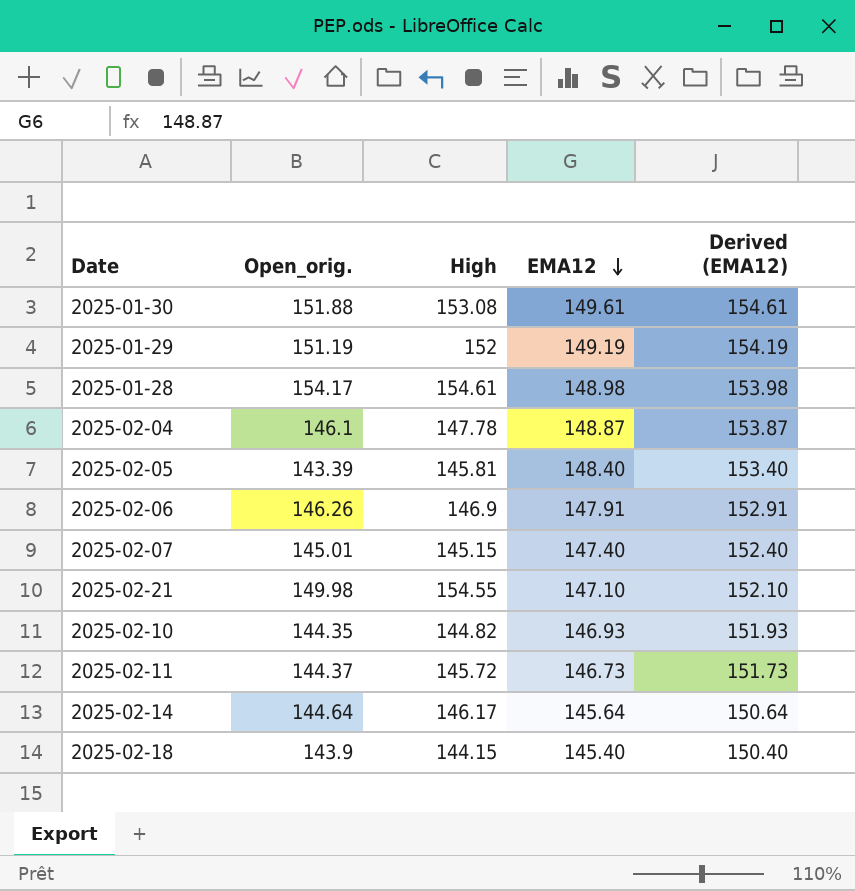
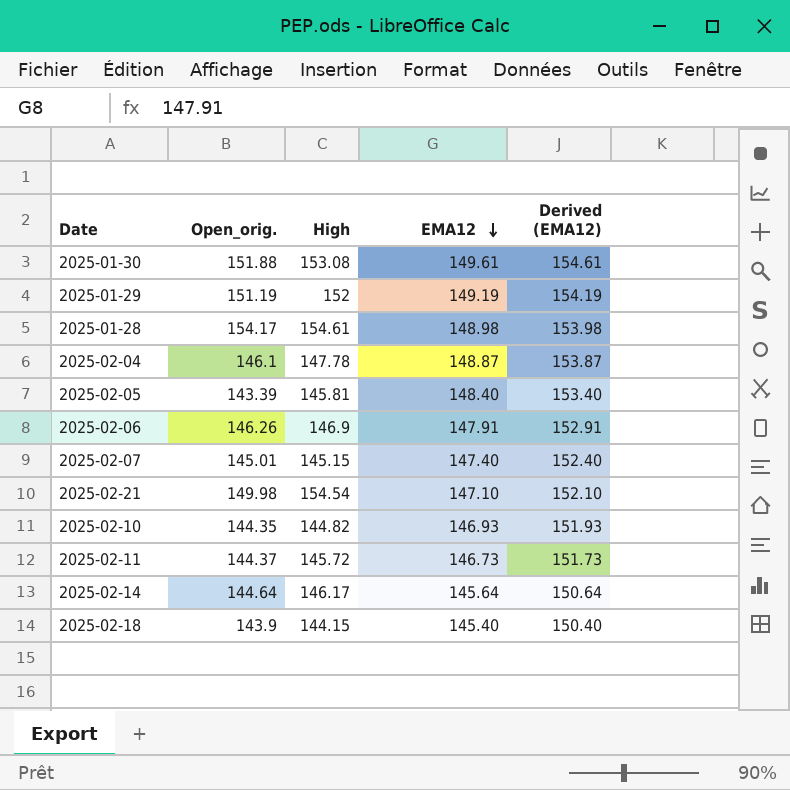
2025-02-21 | High: 154.55 -> 154.54

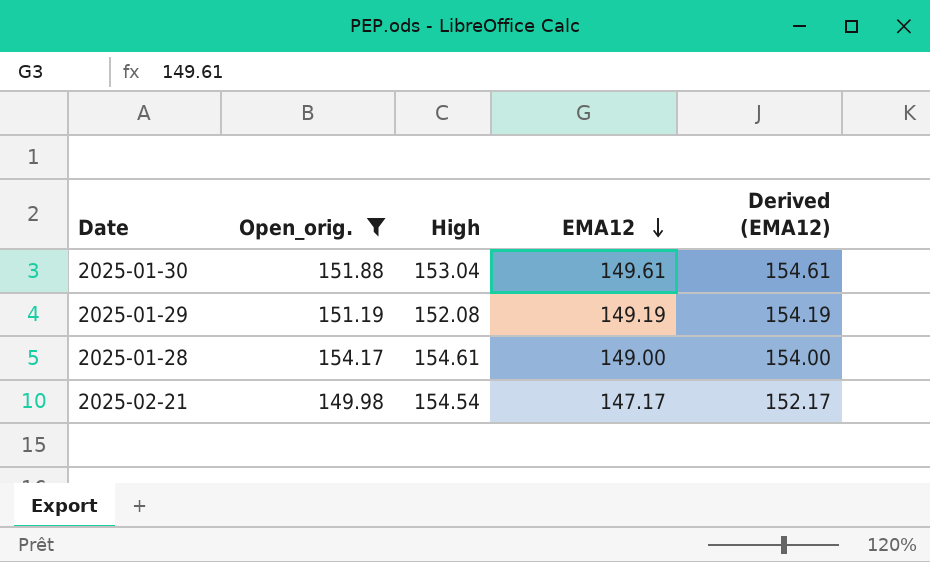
filter: none -> Open_orig. >= 149.98
2025-01-30 | High: 153.08 -> 153.04
2025-01-29 | High: 152 -> 152.08
2025-01-28 | EMA12: 148.98 -> 149.00
2025-01-28 | Derived (EMA12): 153.98 -> 154.00
2025-02-21 | EMA12: 147.10 -> 147.17
2025-02-21 | Derived (EMA12): 152.10 -> 152.17

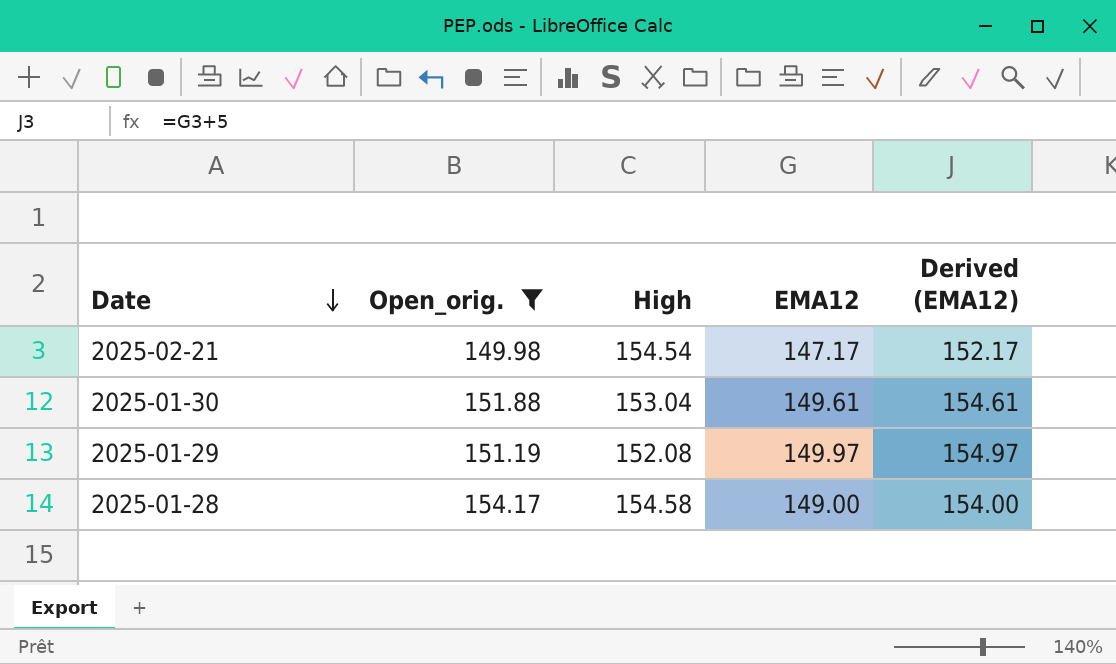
row order: EMA12 descending -> Date descending
2025-01-29 | EMA12: 149.19 -> 149.97
2025-01-29 | Derived (EMA12): 154.19 -> 154.97
2025-01-28 | High: 154.61 -> 154.58

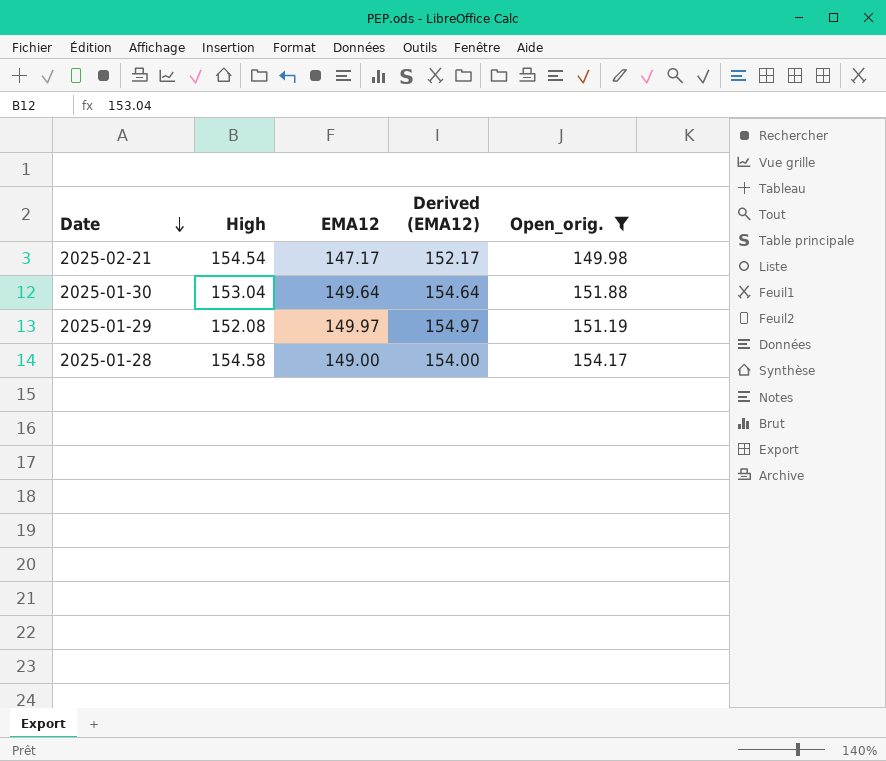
column Open_orig. | position: 2 -> 5
2025-01-30 | EMA12: 149.61 -> 149.64
2025-01-30 | Derived (EMA12): 154.61 -> 154.64

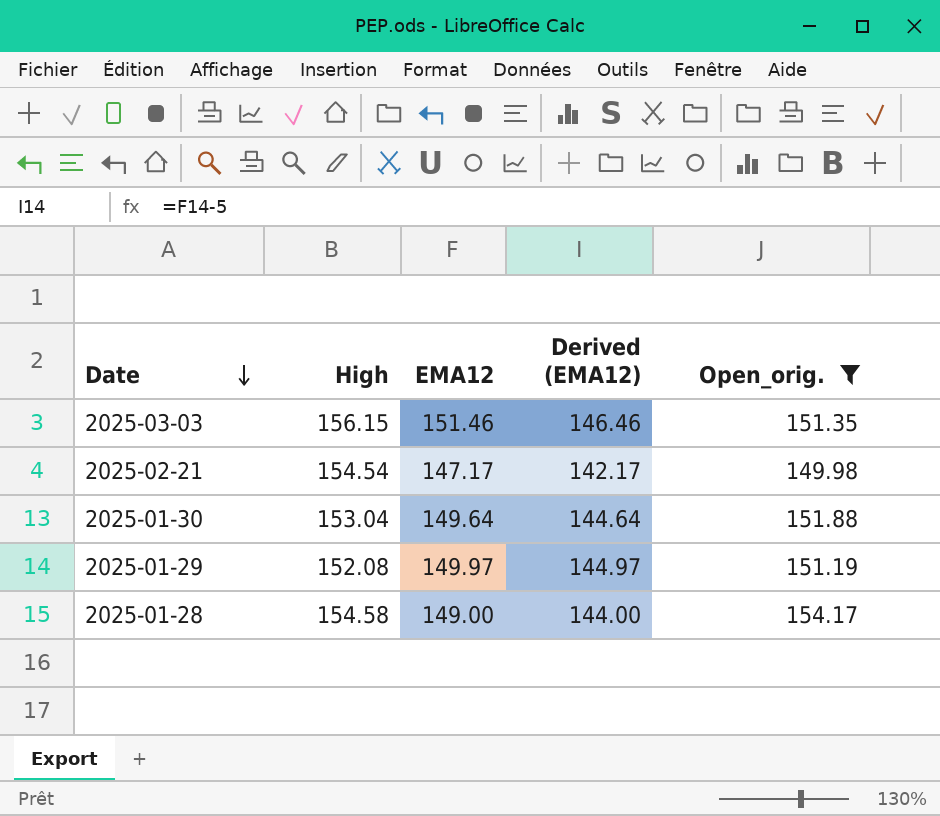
column Derived (EMA12) | formula: [EMA12] + 5 -> [EMA12] - 5
row 2025-03-03: none -> 156.15 | 151.46 | 146.46 | 151.35

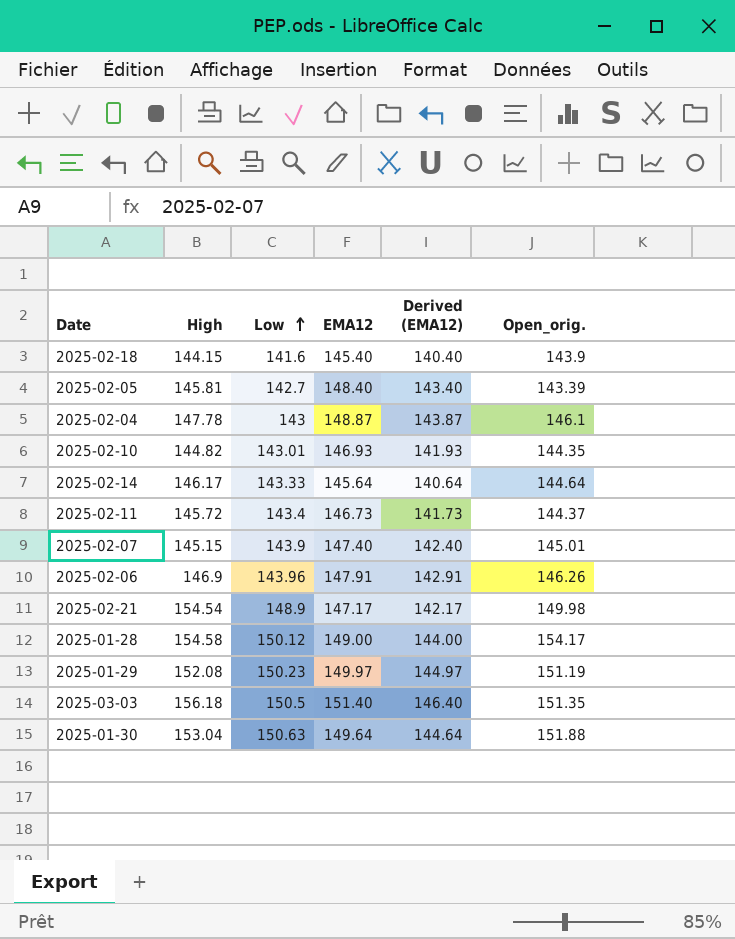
filter: Open_orig. >= 149.98 -> none
row order: Date descending -> Low ascending
column Low | position: none -> 3
2025-03-03 | High: 156.15 -> 156.18
2025-03-03 | EMA12: 151.46 -> 151.40
2025-03-03 | Derived (EMA12): 146.46 -> 146.40

